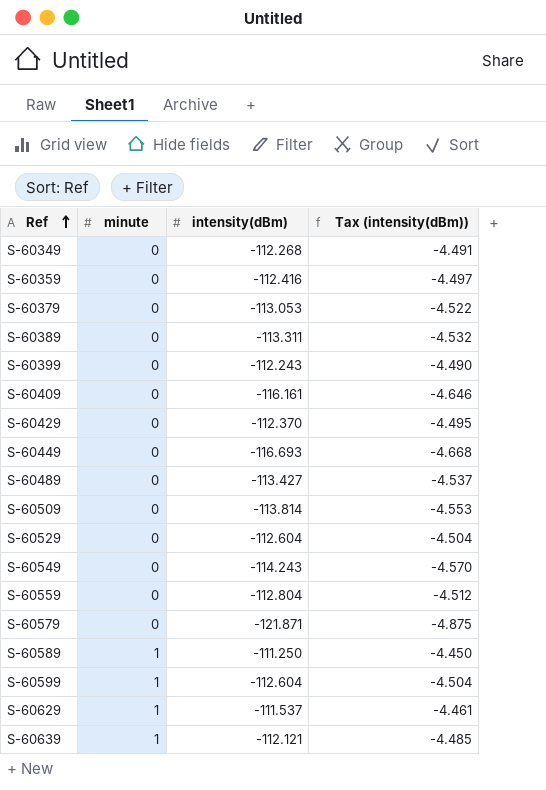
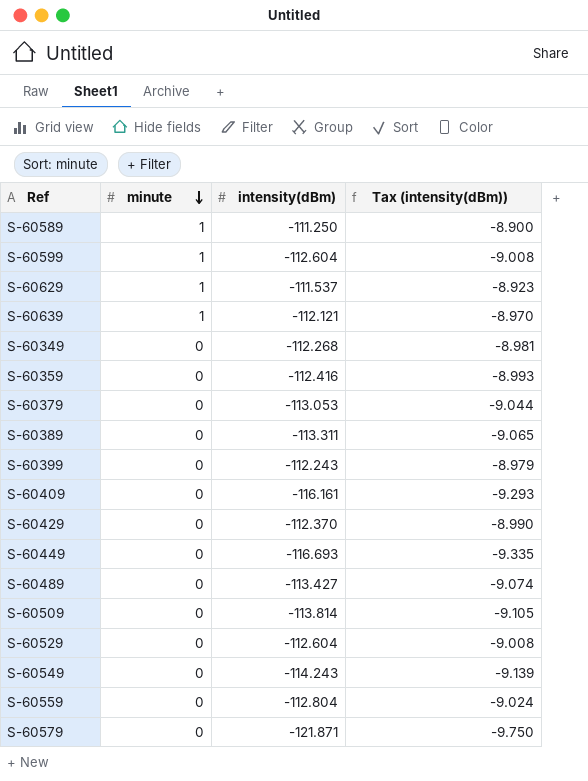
row order: Ref ascending -> minute descending
column Tax (intensity(dBm)) | formula: [intensity(dBm)] * 0.04 -> [intensity(dBm)] * 0.08

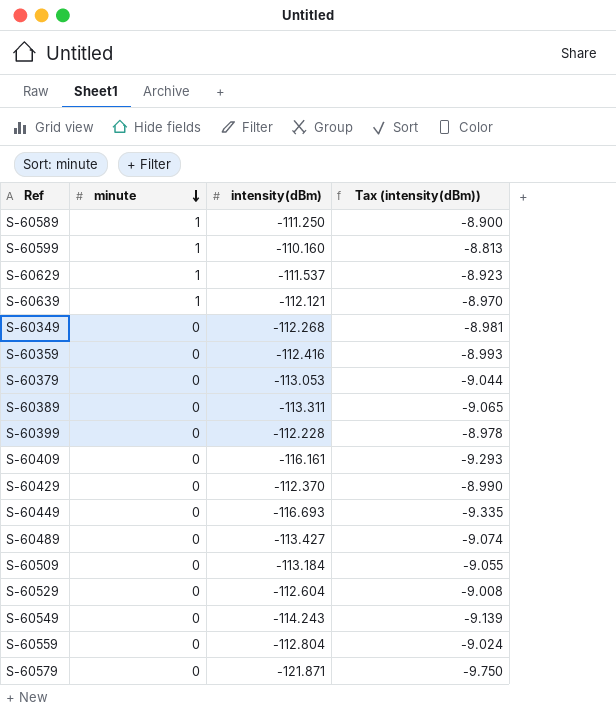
S-60599 | intensity(dBm): -112.604 -> -110.160
S-60599 | Tax (intensity(dBm)): -9.008 -> -8.813
S-60399 | intensity(dBm): -112.243 -> -112.228
S-60399 | Tax (intensity(dBm)): -8.979 -> -8.978
S-60509 | intensity(dBm): -113.814 -> -113.184
S-60509 | Tax (intensity(dBm)): -9.105 -> -9.055

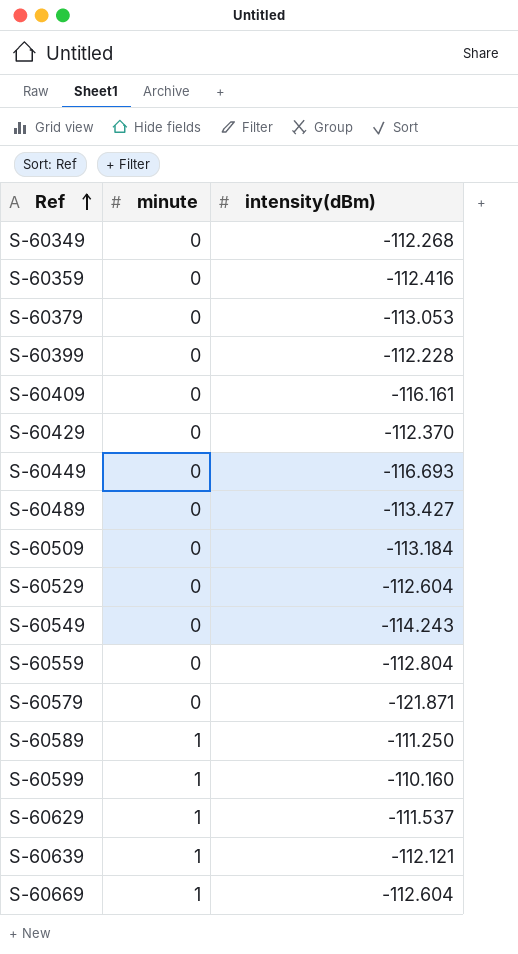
row order: minute descending -> Ref ascending
column Tax (intensity(dBm)) | formula: [intensity(dBm)] * 0.08 -> none
row S-60389: 0 | -113.311 | -9.065 -> none
row S-60669: none -> 1 | -112.604

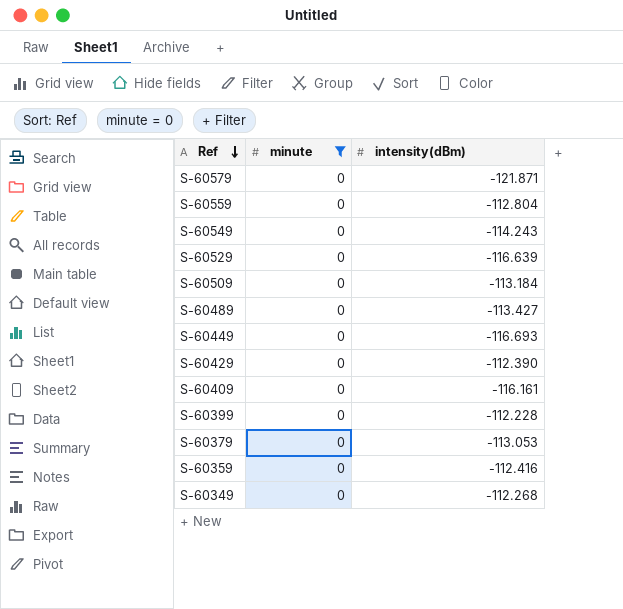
filter: none -> minute = 0
row order: Ref ascending -> Ref descending
S-60529 | intensity(dBm): -112.604 -> -116.639
S-60429 | intensity(dBm): -112.370 -> -112.390

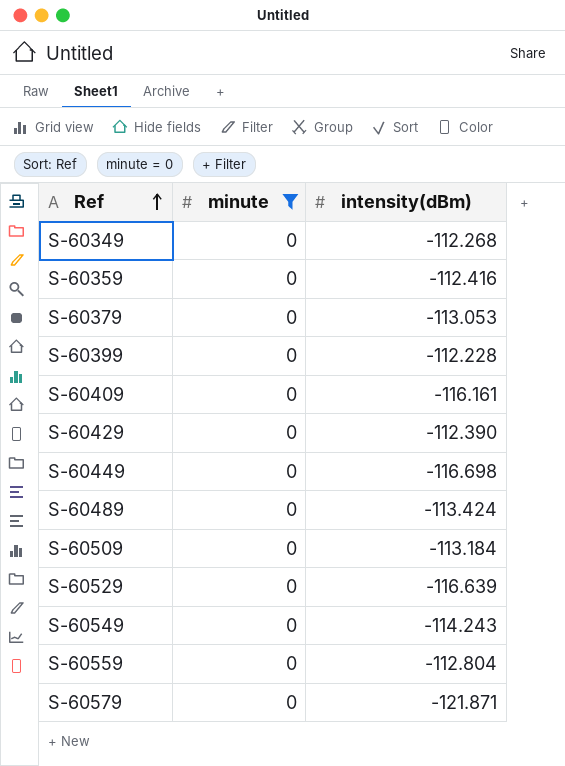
row order: Ref descending -> Ref ascending
S-60449 | intensity(dBm): -116.693 -> -116.698
S-60489 | intensity(dBm): -113.427 -> -113.424

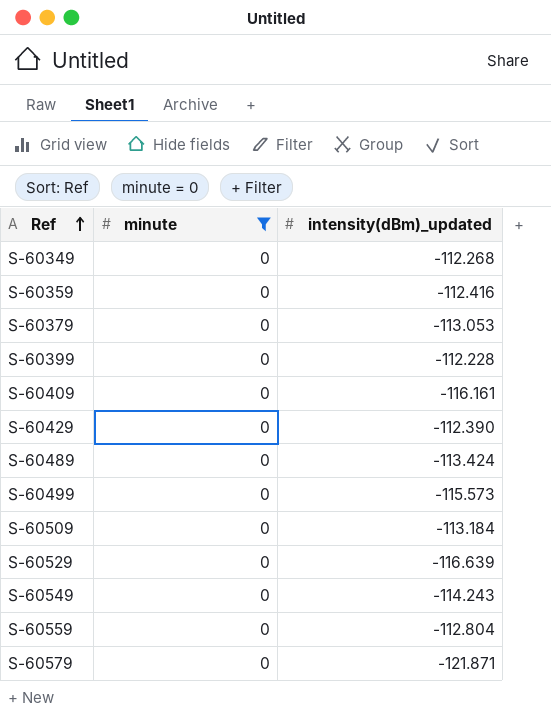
column name: intensity(dBm) -> intensity(dBm)_updated
row S-60449: 0 | -116.698 -> none
row S-60499: none -> 0 | -115.573

